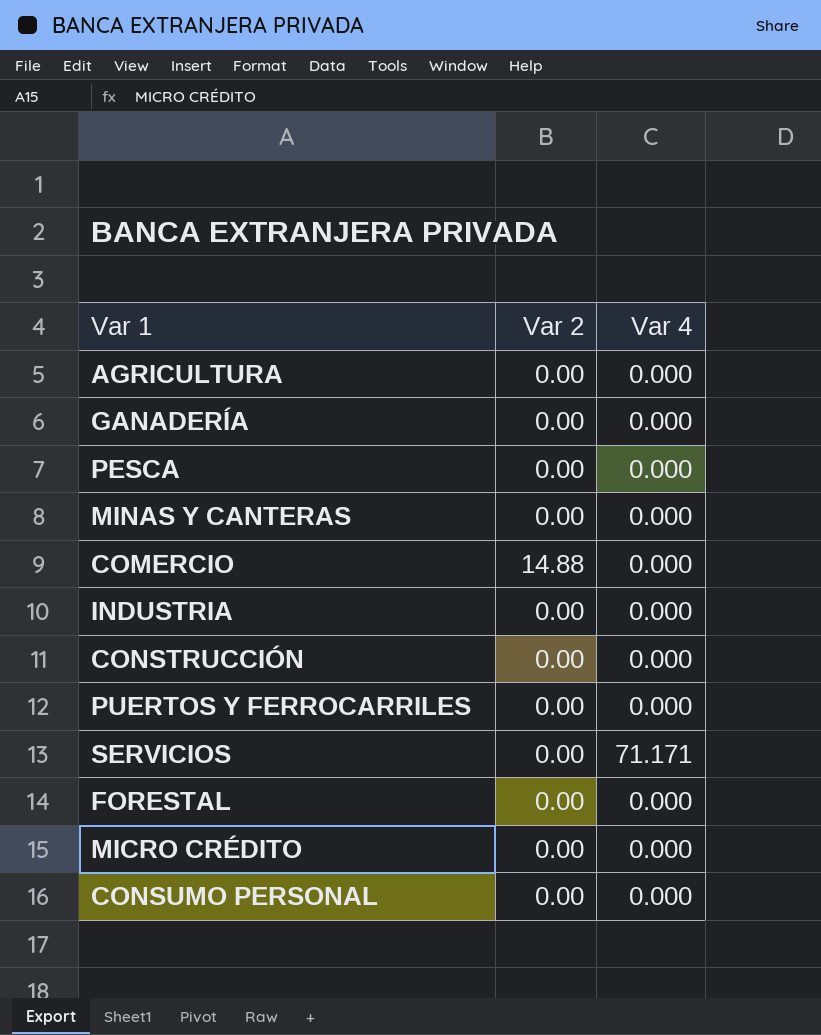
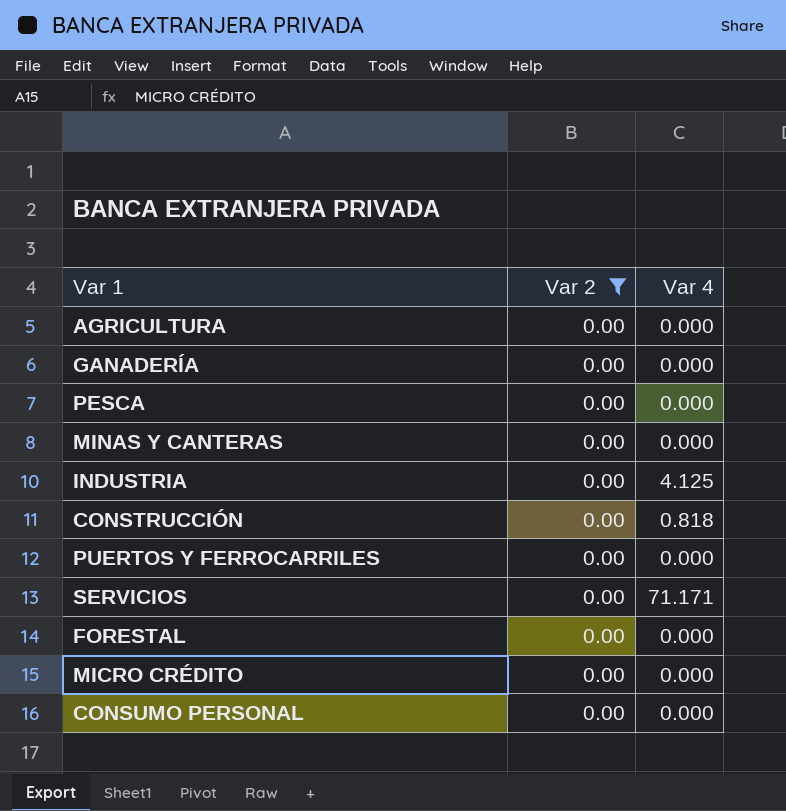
filter: none -> Var 2 = 0.00
INDUSTRIA | Var 4: 0.000 -> 4.125
CONSTRUCCIÓN | Var 4: 0.000 -> 0.818

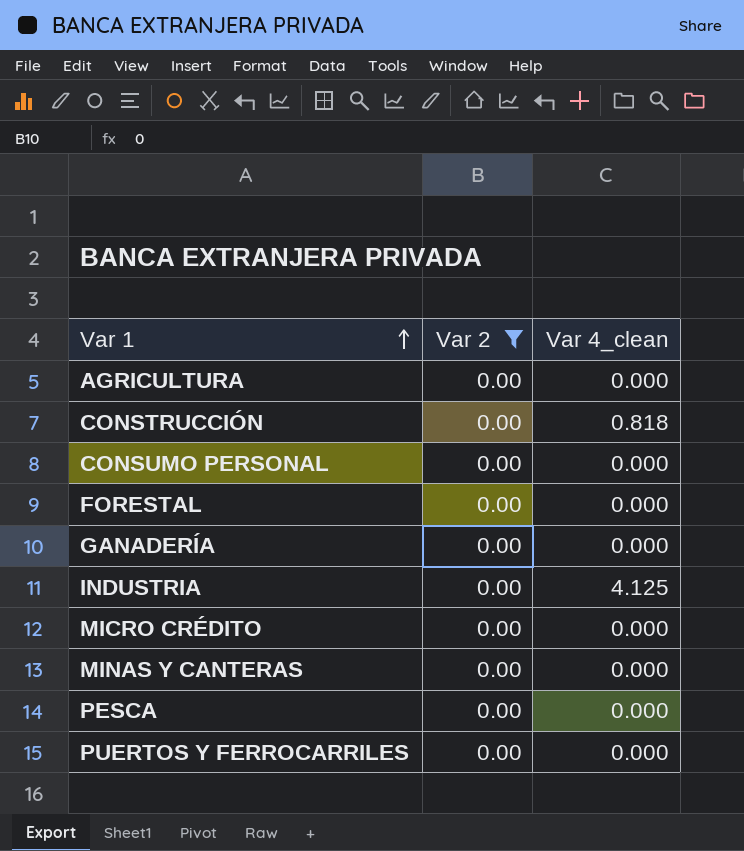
row order: none -> Var 1 ascending
column name: Var 4 -> Var 4_clean
row SERVICIOS: 0.00 | 71.171 -> none

